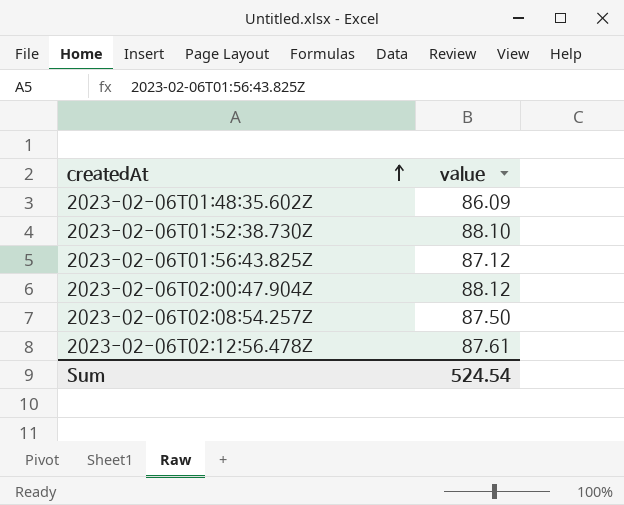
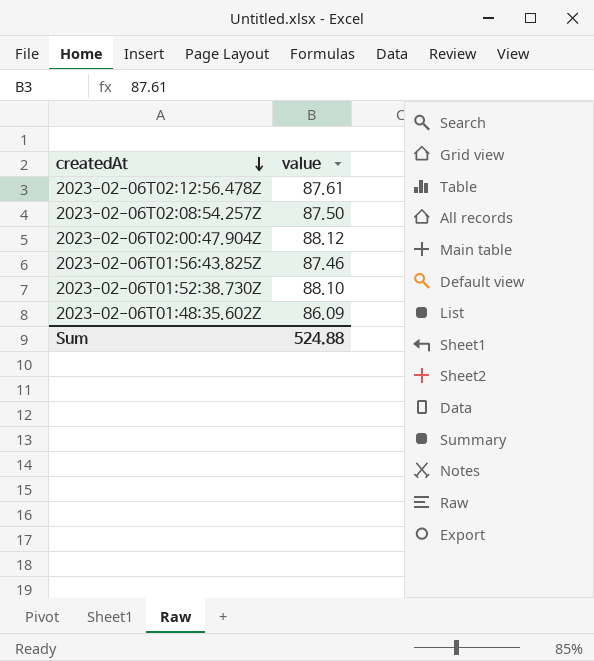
row order: createdAt ascending -> createdAt descending
2023-02-06T01:56:43.825Z | value: 87.12 -> 87.46
Sum | value: 524.54 -> 524.88

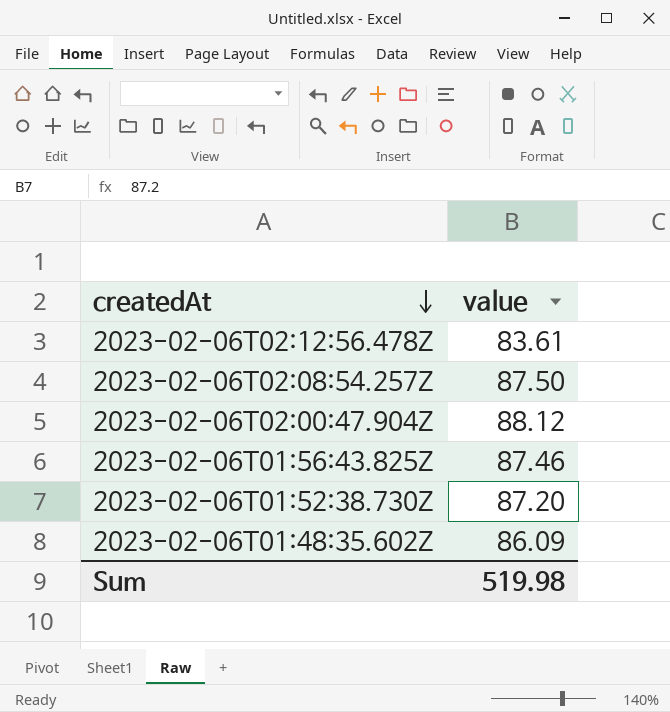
2023-02-06T02:12:56.478Z | value: 87.61 -> 83.61
2023-02-06T01:52:38.730Z | value: 88.10 -> 87.20
Sum | value: 524.88 -> 519.98

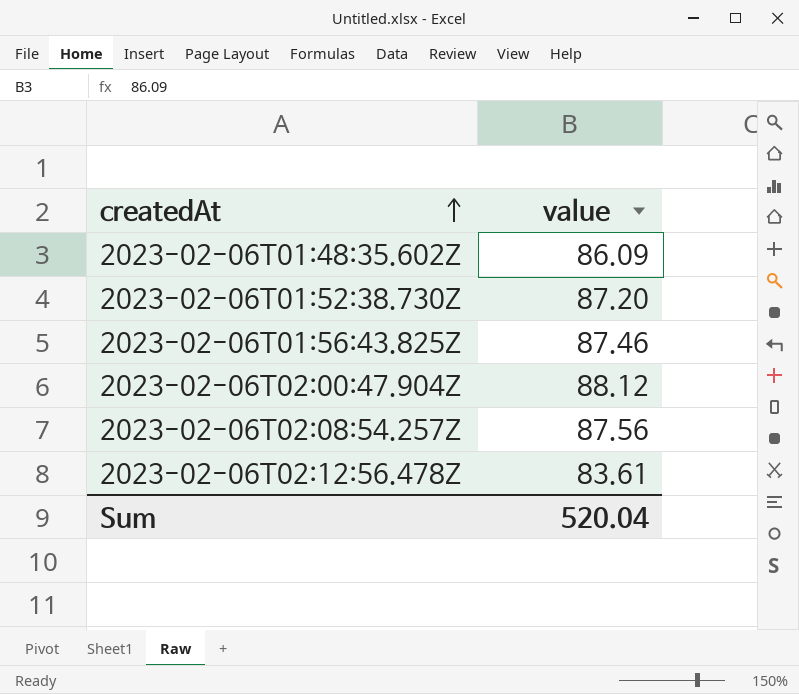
row order: createdAt descending -> createdAt ascending
2023-02-06T02:08:54.257Z | value: 87.50 -> 87.56
Sum | value: 519.98 -> 520.04

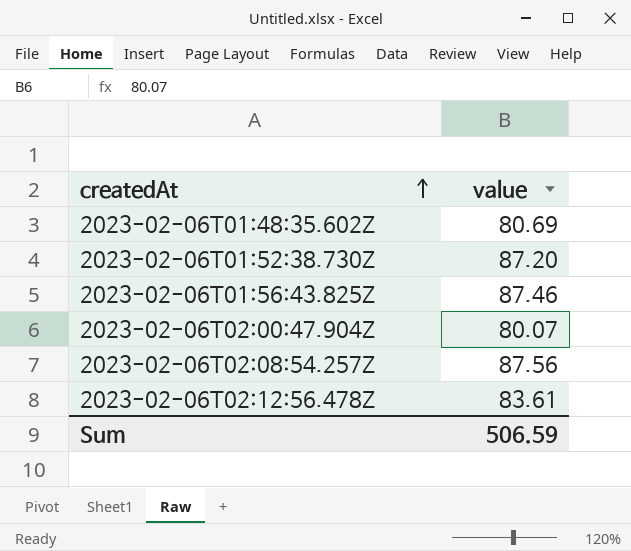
2023-02-06T01:48:35.602Z | value: 86.09 -> 80.69
2023-02-06T02:00:47.904Z | value: 88.12 -> 80.07
Sum | value: 520.04 -> 506.59

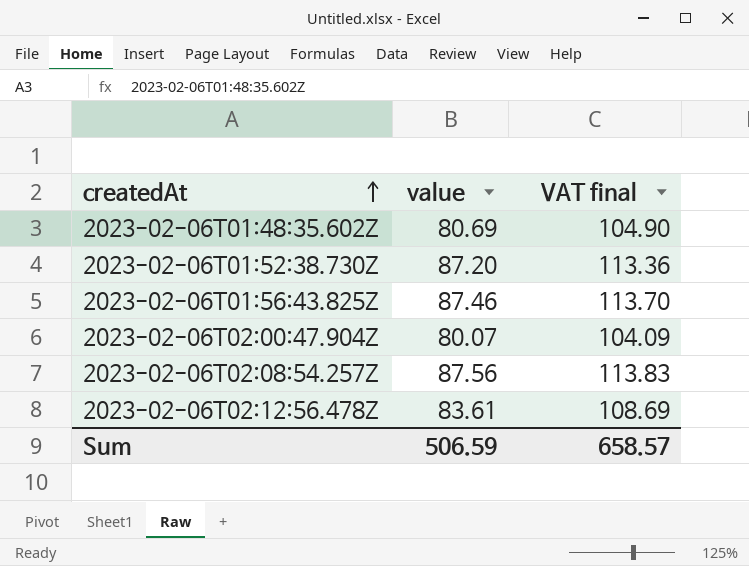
column VAT final | formula: none -> [value] * 1.3

